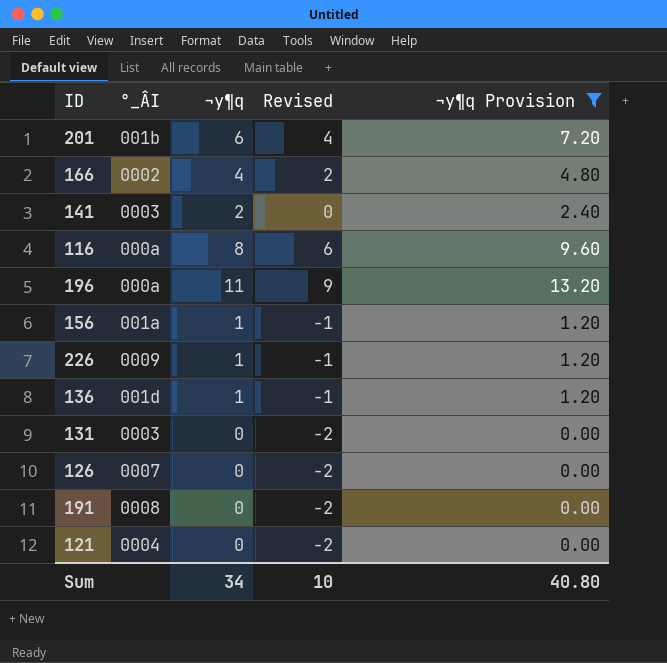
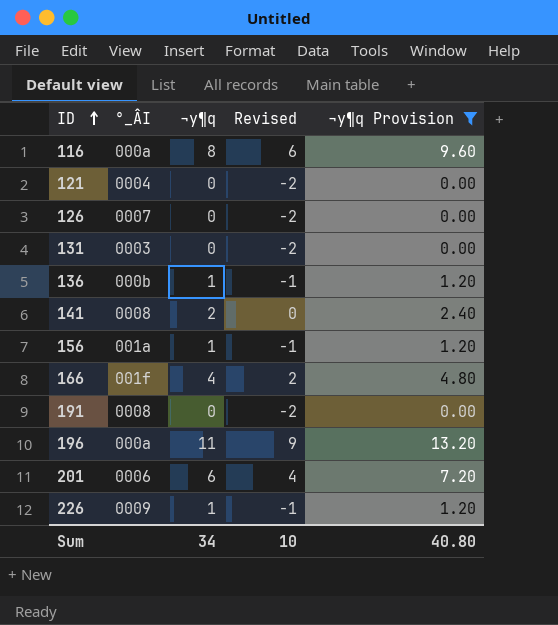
row order: none -> ID ascending
136 | °_ÂI: 001d -> 000b
141 | °_ÂI: 0003 -> 0008
166 | °_ÂI: 0002 -> 001f
201 | °_ÂI: 001b -> 0006

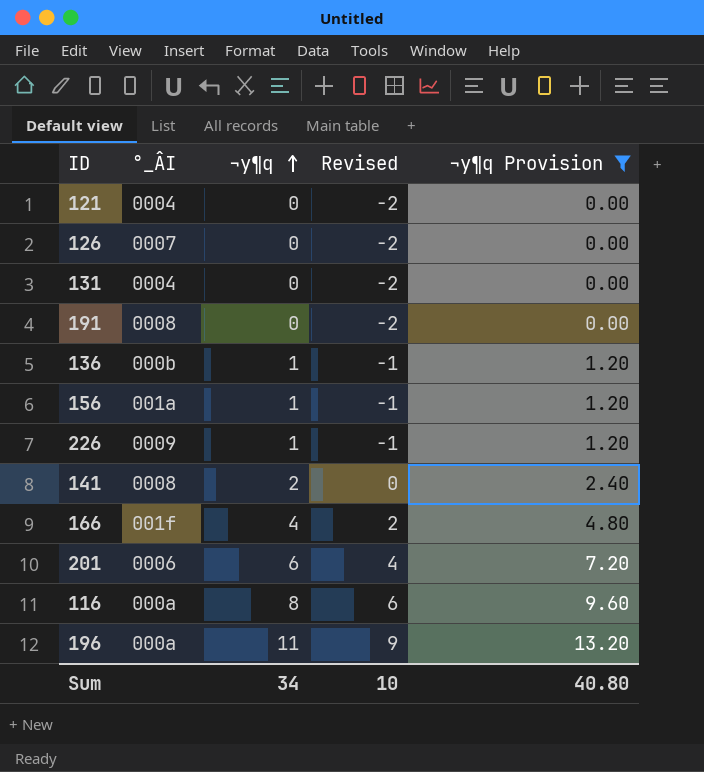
row order: ID ascending -> ¬y¶q ascending
131 | °_ÂI: 0003 -> 0004

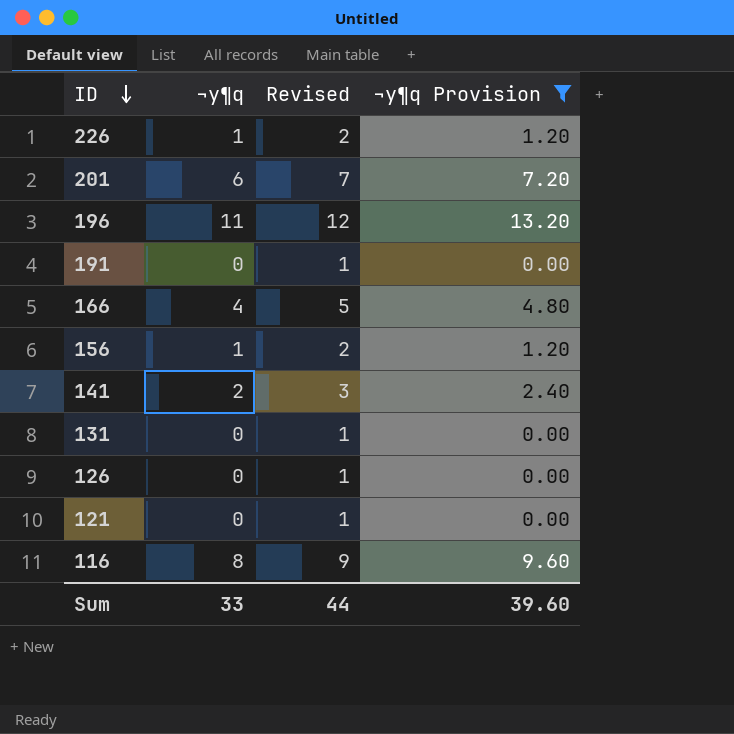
row order: ¬y¶q ascending -> ID descending
column °_ÂI | position: 2 -> none
column Revised | formula: [¬y¶q] - 2 -> [¬y¶q] + 1
row 136: 000b | 1 | -1 | 1.20 -> none
Sum | ¬y¶q: 34 -> 33
Sum | Revised: 10 -> 44
Sum | ¬y¶q Provision: 40.80 -> 39.60

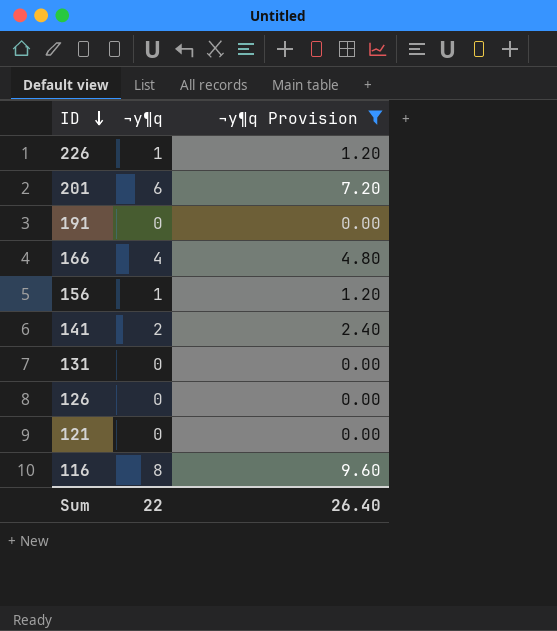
column Revised | formula: [¬y¶q] + 1 -> none
row 196: 11 | 12 | 13.20 -> none
Sum | ¬y¶q: 33 -> 22
Sum | ¬y¶q Provision: 39.60 -> 26.40

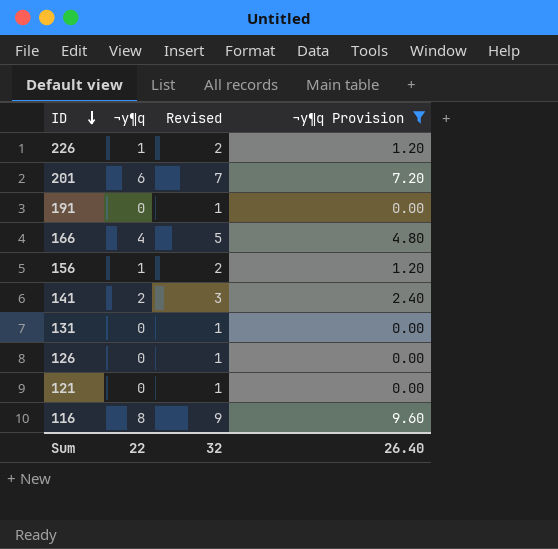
column Revised | formula: none -> [¬y¶q] + 1

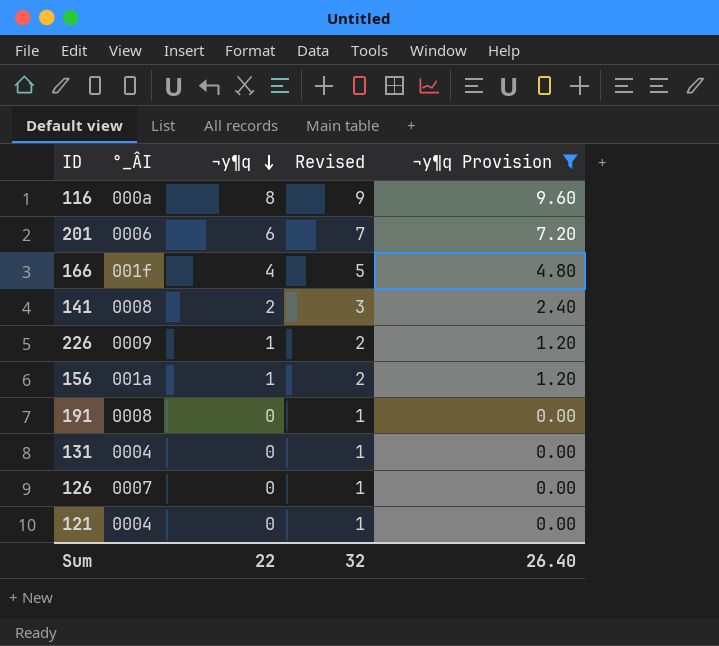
row order: ID descending -> ¬y¶q descending
column °_ÂI | position: none -> 2

